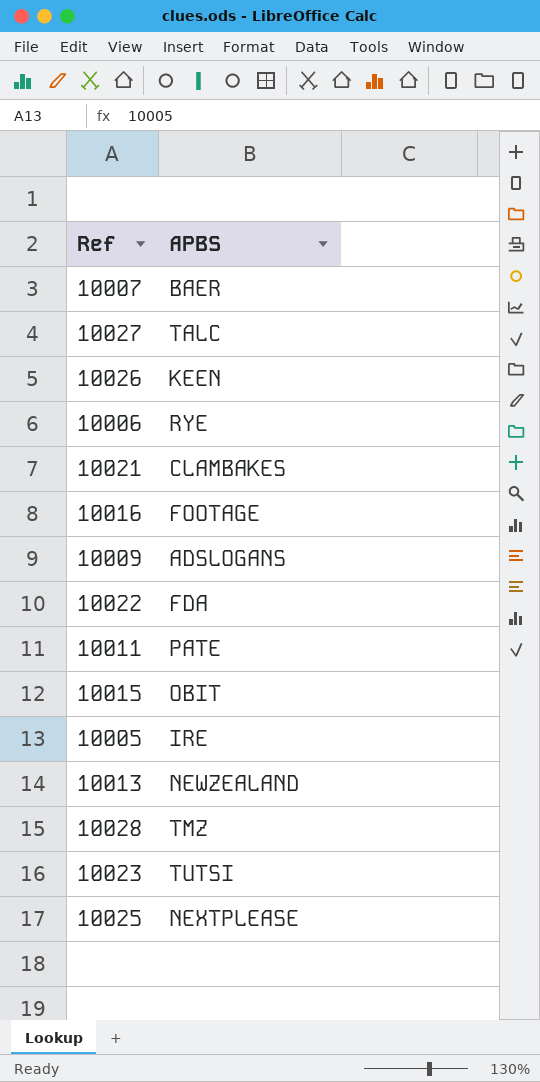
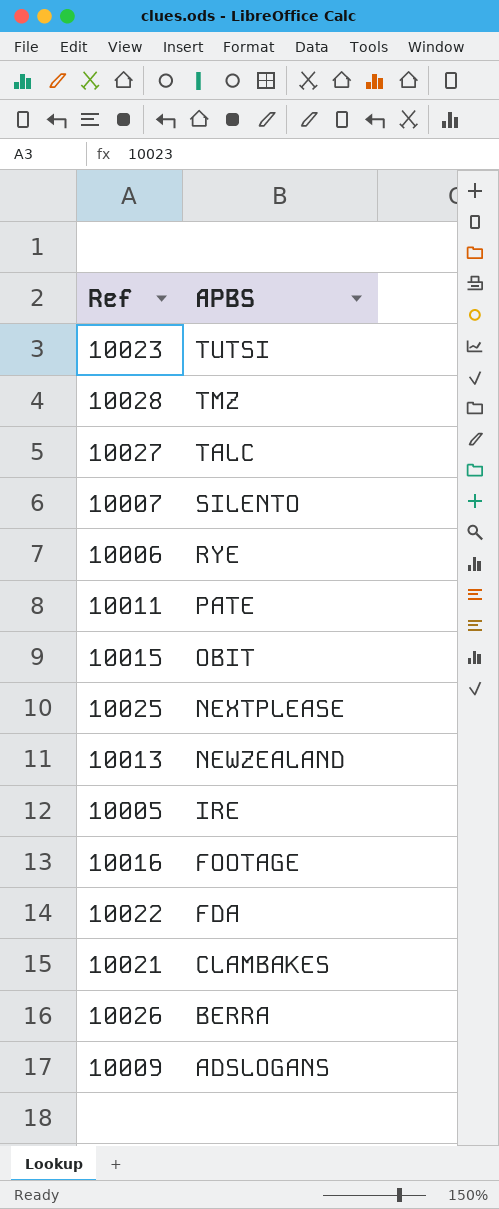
row order: none -> APBS descending
10007 | APBS: BAER -> SILENTO
10026 | APBS: KEEN -> BERRA

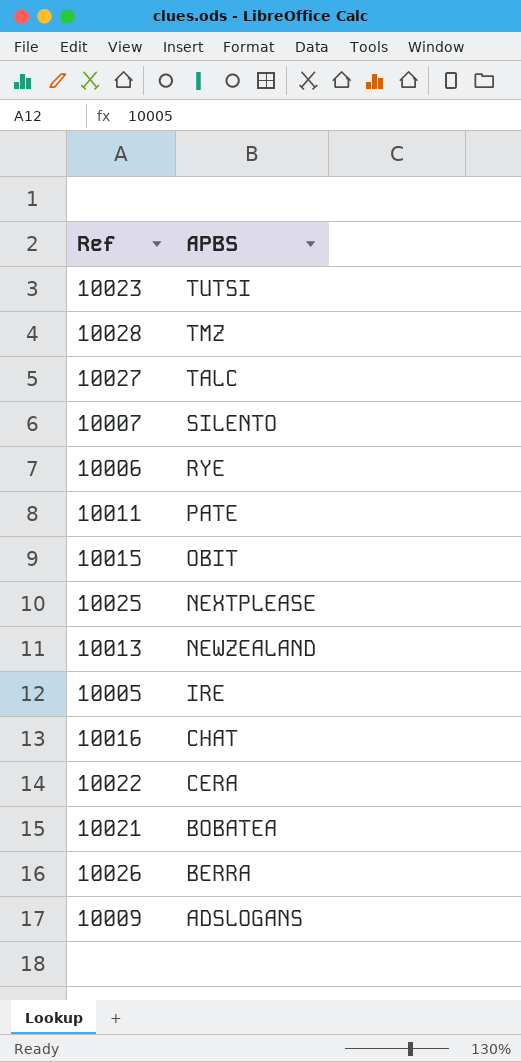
10016 | APBS: FOOTAGE -> CHAT
10022 | APBS: FDA -> CERA
10021 | APBS: CLAMBAKES -> BOBATEA

